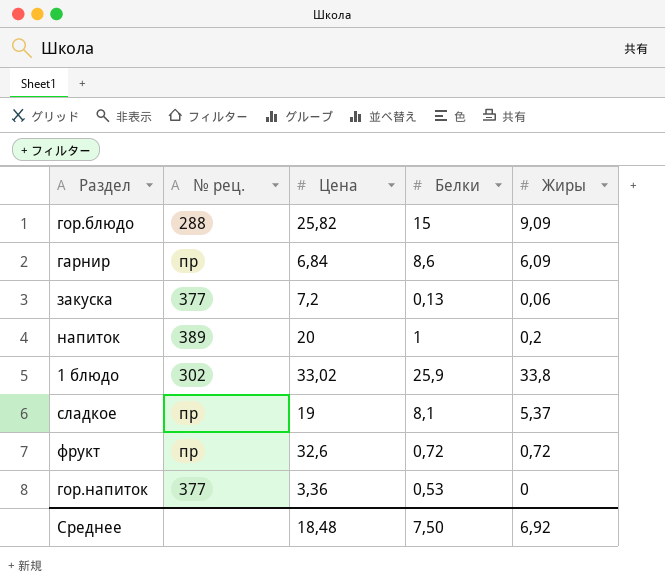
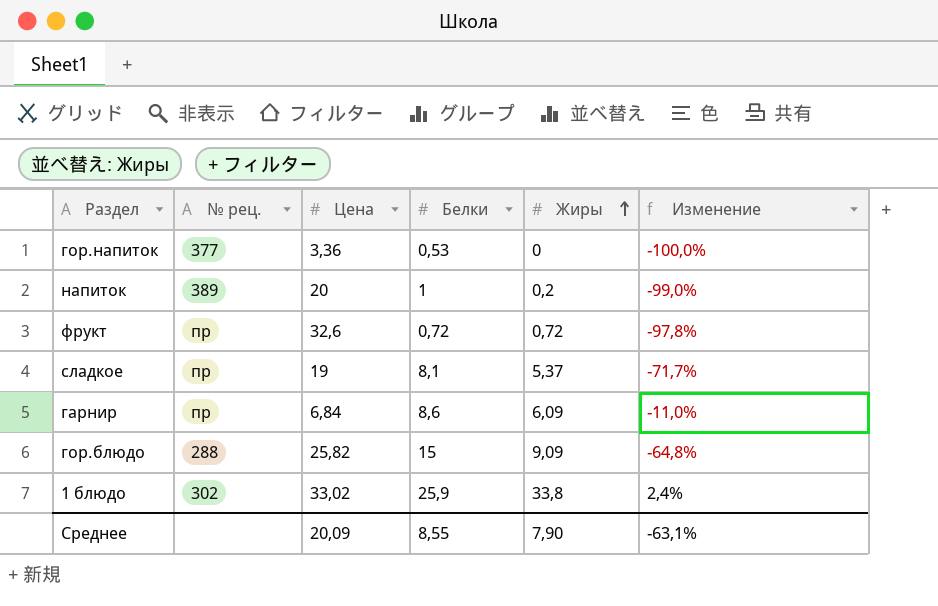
row order: none -> Жиры ascending
column Изменение | formula: none -> ([Жиры] - [Цена]) / [Цена]
row закуска: 377 | 7,2 | 0,13 | 0,06 -> none
Среднее | Цена: 18,48 -> 20,09
Среднее | Белки: 7,50 -> 8,55
Среднее | Жиры: 6,92 -> 7,90

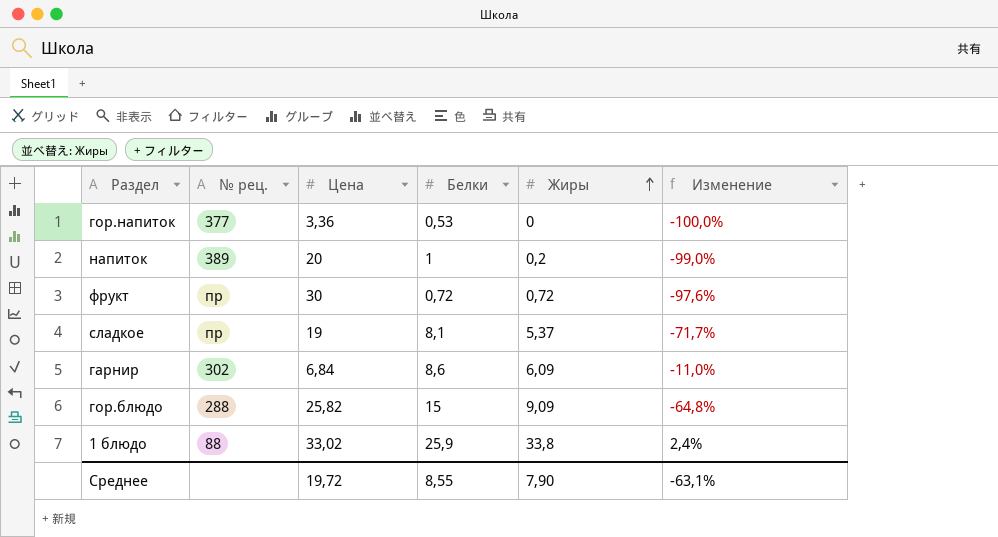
фрукт | Цена: 32,6 -> 30
фрукт | Изменение: -97,8% -> -97,6%
гарнир | № рец.: пр -> 302
1 блюдо | № рец.: 302 -> 88
Среднее | Цена: 20,09 -> 19,72

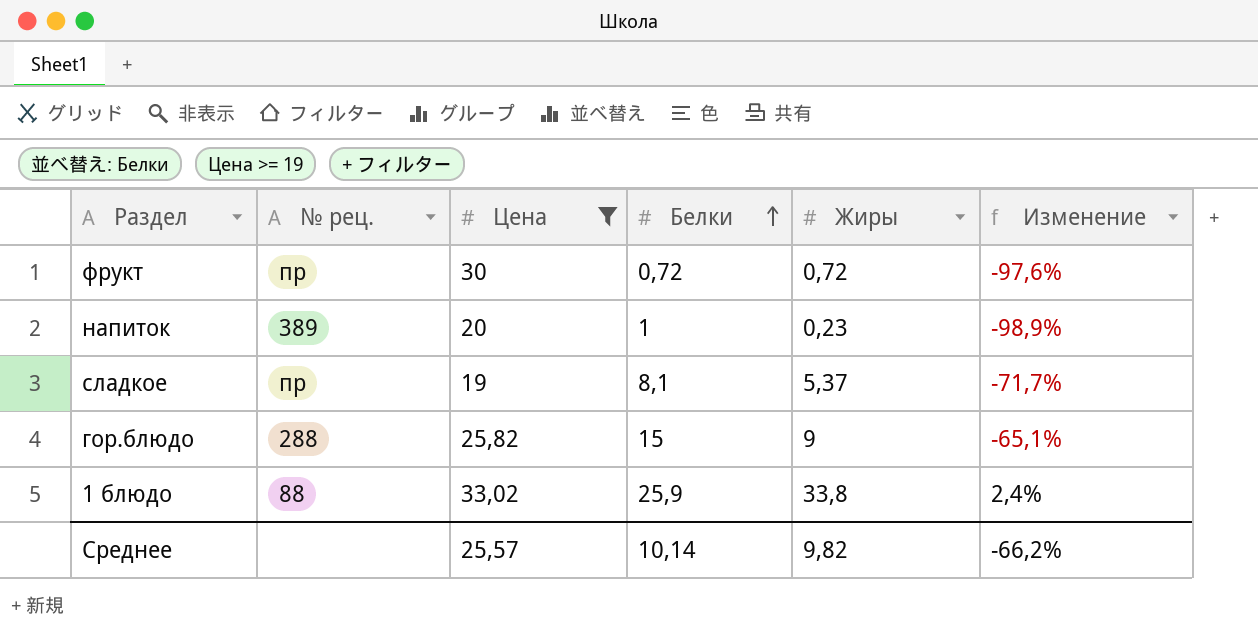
filter: none -> Цена >= 19
row order: Жиры ascending -> Белки ascending
напиток | Жиры: 0,2 -> 0,23
напиток | Изменение: -99,0% -> -98,9%
гор.блюдо | Жиры: 9,09 -> 9
гор.блюдо | Изменение: -64,8% -> -65,1%
Среднее | Цена: 19,72 -> 25,57
Среднее | Белки: 8,55 -> 10,14
Среднее | Жиры: 7,90 -> 9,82
Среднее | Изменение: -63,1% -> -66,2%

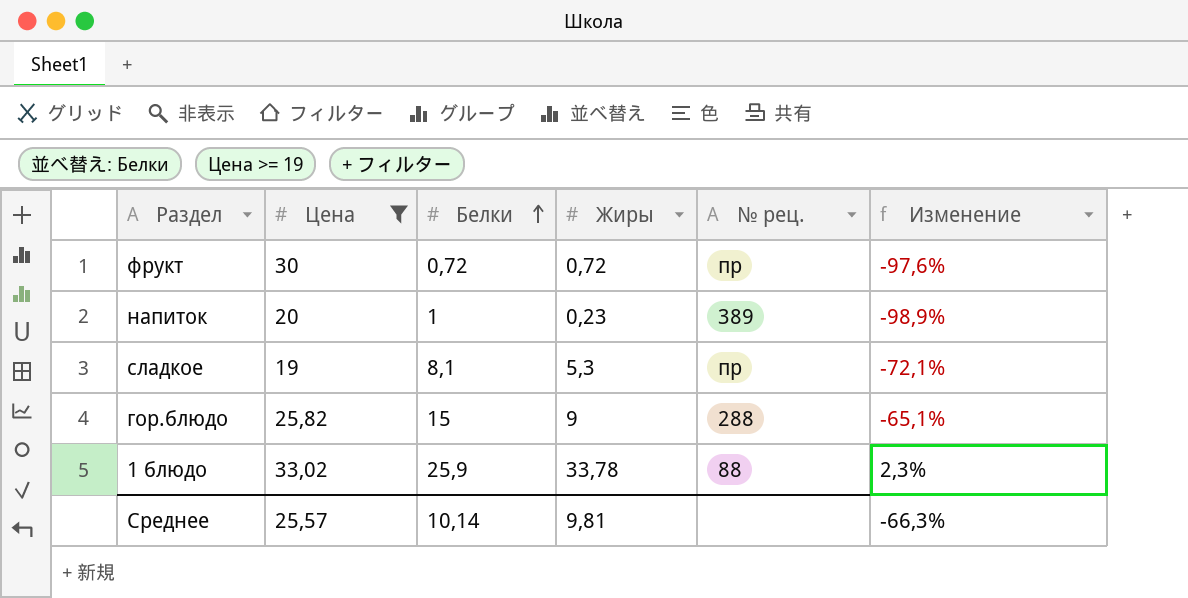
column № рец. | position: 2 -> 5
сладкое | Жиры: 5,37 -> 5,3
сладкое | Изменение: -71,7% -> -72,1%
1 блюдо | Жиры: 33,8 -> 33,78
1 блюдо | Изменение: 2,4% -> 2,3%
Среднее | Жиры: 9,82 -> 9,81
Среднее | Изменение: -66,2% -> -66,3%

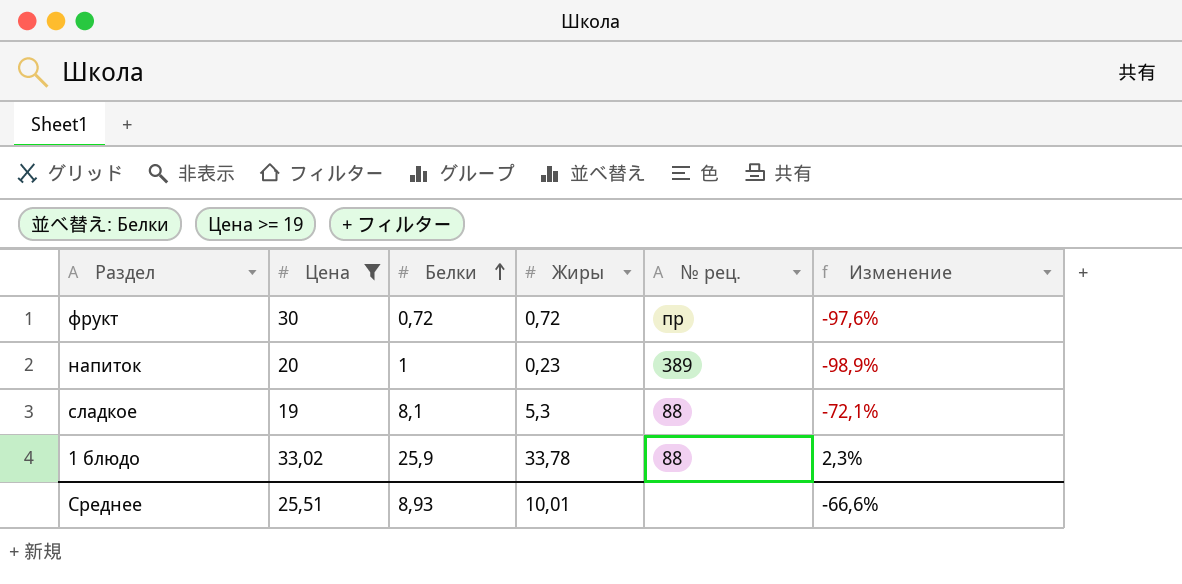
row гор.блюдо: 25,82 | 15 | 9 | 288 | -65,1% -> none
сладкое | № рец.: пр -> 88
Среднее | Цена: 25,57 -> 25,51
Среднее | Белки: 10,14 -> 8,93
Среднее | Жиры: 9,81 -> 10,01
Среднее | Изменение: -66,3% -> -66,6%

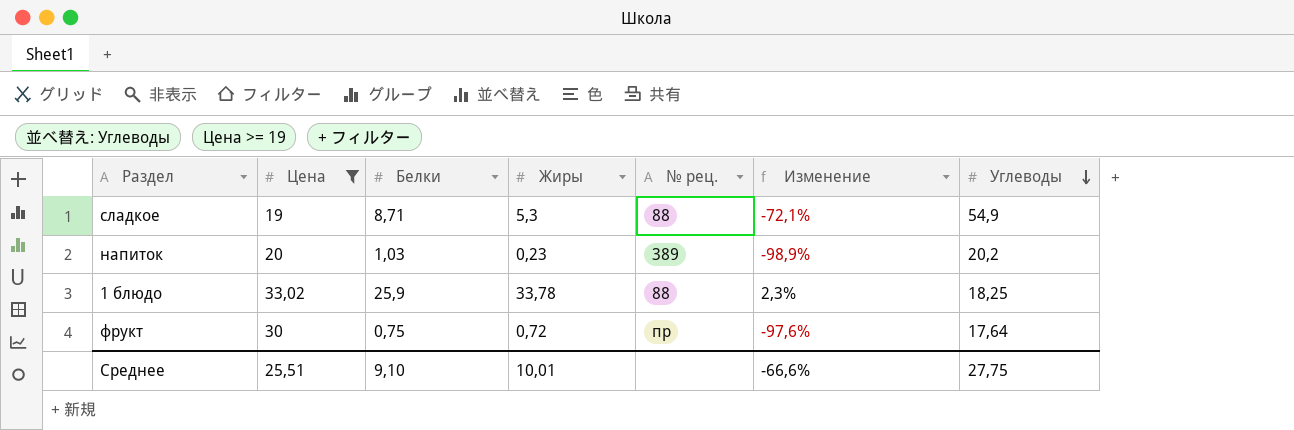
row order: Белки ascending -> Углеводы descending
column Углеводы | position: none -> 7
сладкое | Белки: 8,1 -> 8,71
напиток | Белки: 1 -> 1,03
фрукт | Белки: 0,72 -> 0,75
Среднее | Белки: 8,93 -> 9,10

